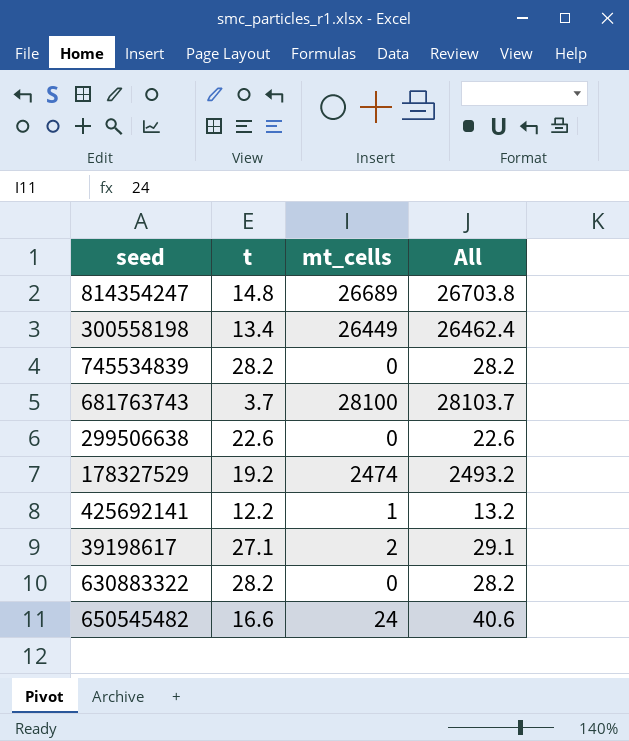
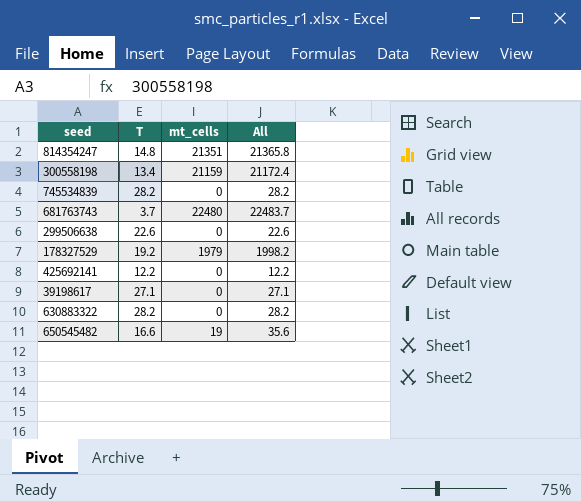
column name: t -> T
814354247 | mt_cells: 26689 -> 21351
814354247 | All: 26703.8 -> 21365.8
300558198 | mt_cells: 26449 -> 21159
300558198 | All: 26462.4 -> 21172.4
681763743 | mt_cells: 28100 -> 22480
681763743 | All: 28103.7 -> 22483.7
178327529 | mt_cells: 2474 -> 1979
178327529 | All: 2493.2 -> 1998.2
425692141 | mt_cells: 1 -> 0
425692141 | All: 13.2 -> 12.2
39198617 | mt_cells: 2 -> 0
39198617 | All: 29.1 -> 27.1
650545482 | mt_cells: 24 -> 19
650545482 | All: 40.6 -> 35.6

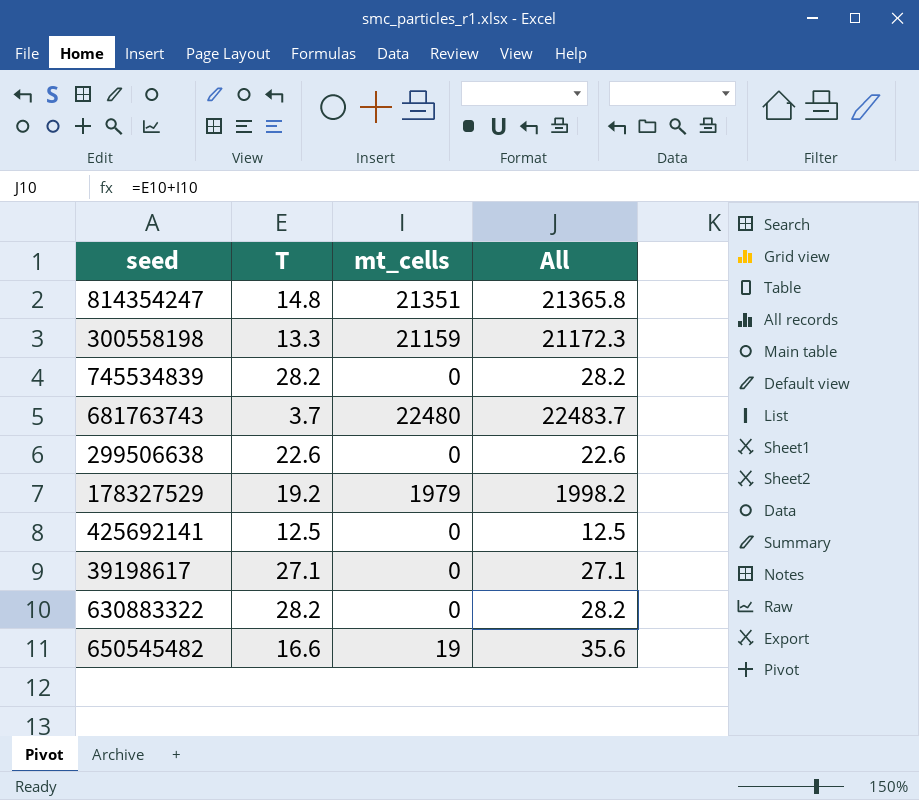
300558198 | T: 13.4 -> 13.3
300558198 | All: 21172.4 -> 21172.3
425692141 | T: 12.2 -> 12.5
425692141 | All: 12.2 -> 12.5

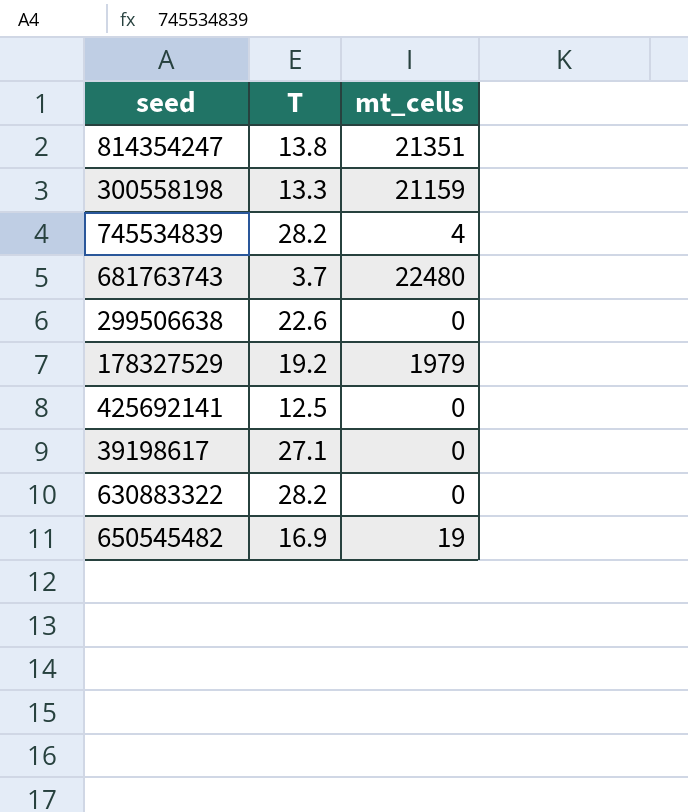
column All | formula: [T] + [mt_cells] -> none
814354247 | T: 14.8 -> 13.8
745534839 | mt_cells: 0 -> 4
650545482 | T: 16.6 -> 16.9

